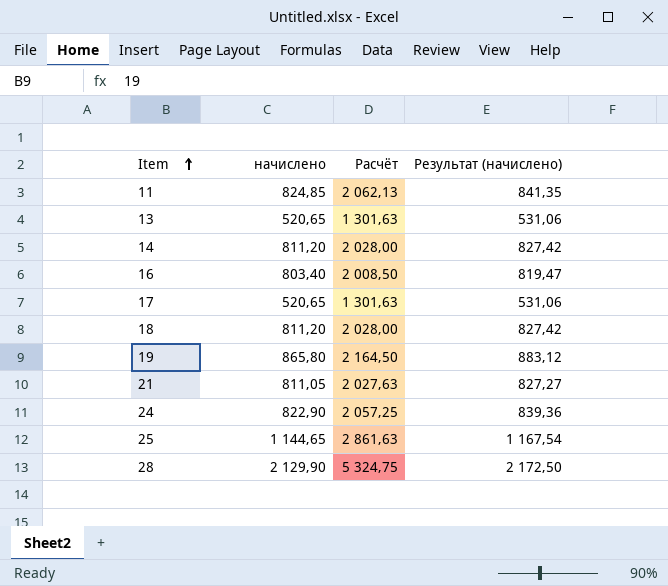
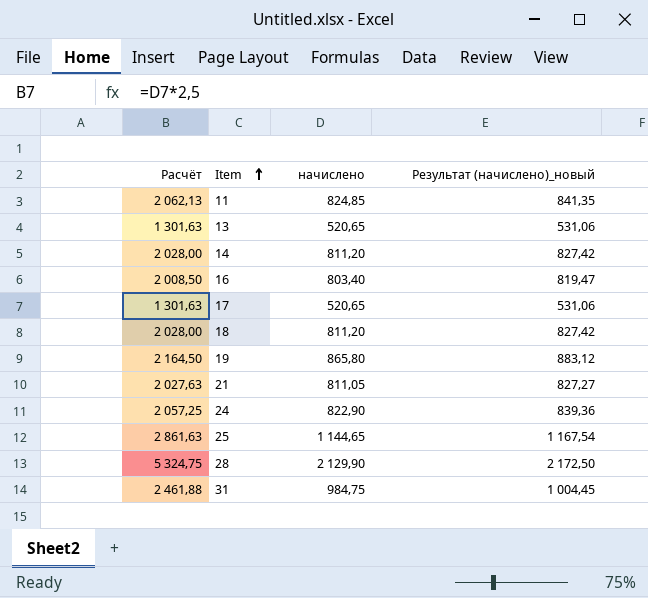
column Расчёт | position: 3 -> 1
column name: Результат (начислено) -> Результат (начислено)_новый
row 31: none -> 2 461,88 | 984,75 | 1 004,45

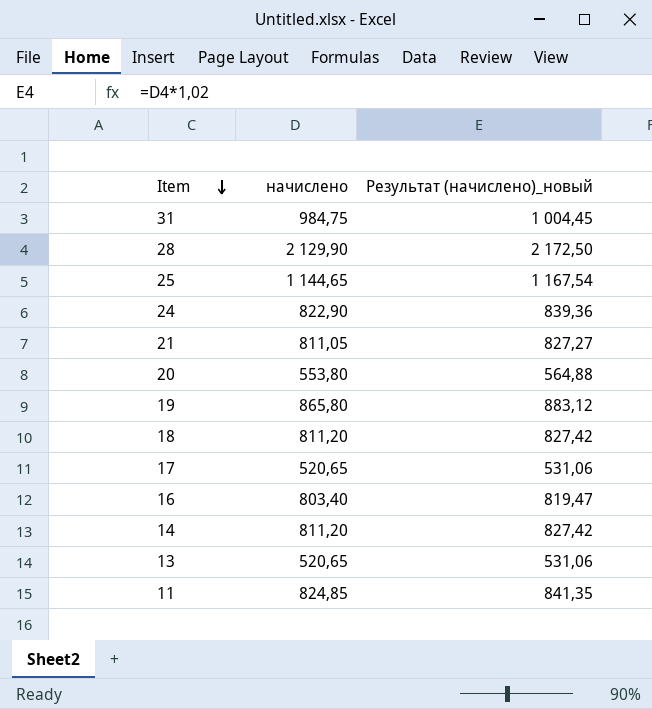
row order: Item ascending -> Item descending
column Расчёт | formula: [начислено] * 2,5 -> none
row 20: none -> 553,80 | 564,88

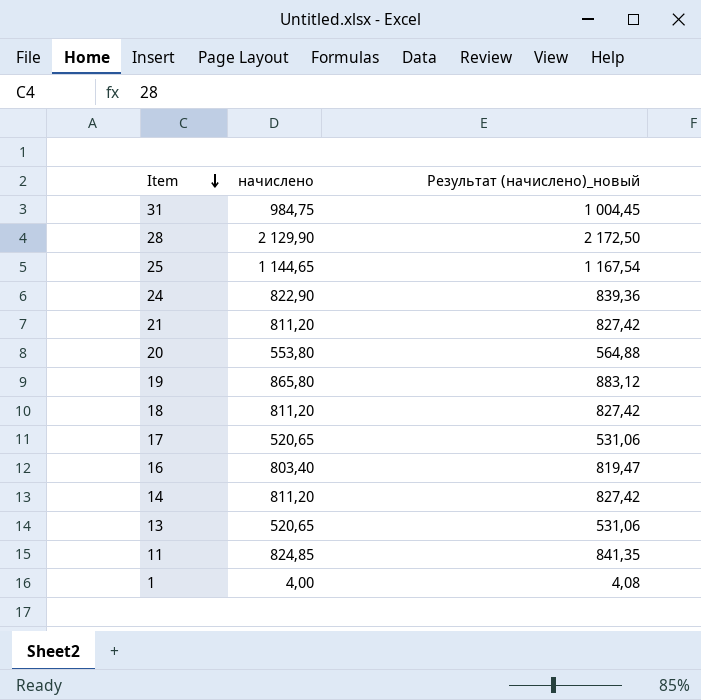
21 | начислено: 811,05 -> 811,20
21 | Результат (начислено)_новый: 827,27 -> 827,42
row 1: none -> 4,00 | 4,08

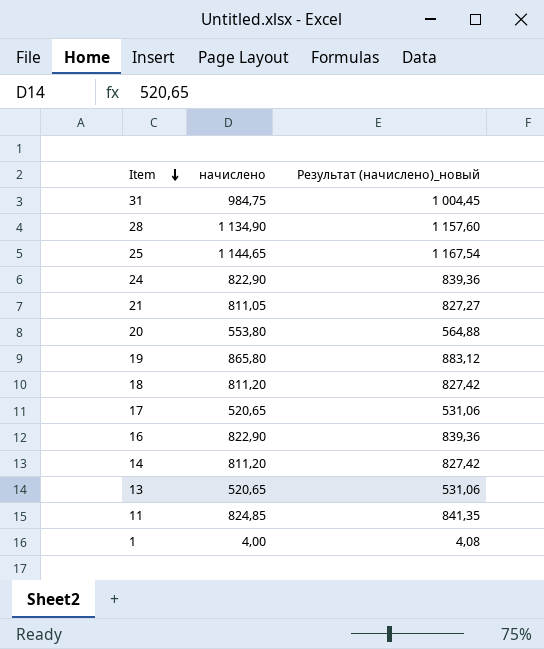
28 | начислено: 2 129,90 -> 1 134,90
28 | Результат (начислено)_новый: 2 172,50 -> 1 157,60
21 | начислено: 811,20 -> 811,05
21 | Результат (начислено)_новый: 827,42 -> 827,27
16 | начислено: 803,40 -> 822,90
16 | Результат (начислено)_новый: 819,47 -> 839,36

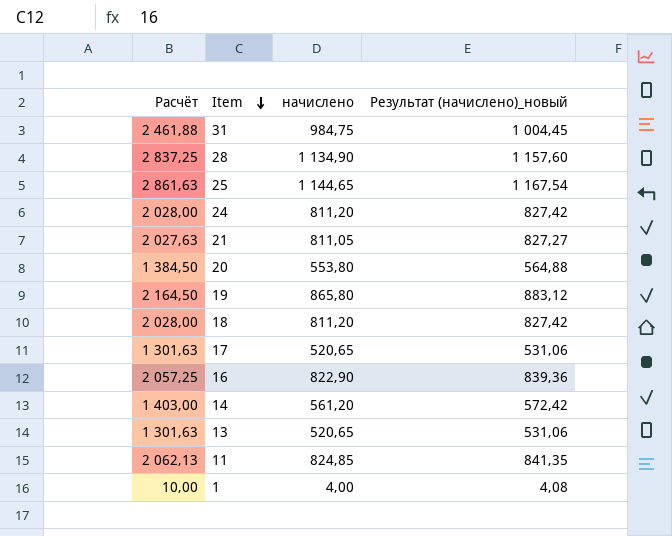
column Расчёт | formula: none -> [начислено] * 2,5
24 | начислено: 822,90 -> 811,20
24 | Результат (начислено)_новый: 839,36 -> 827,42
14 | начислено: 811,20 -> 561,20
14 | Результат (начислено)_новый: 827,42 -> 572,42

